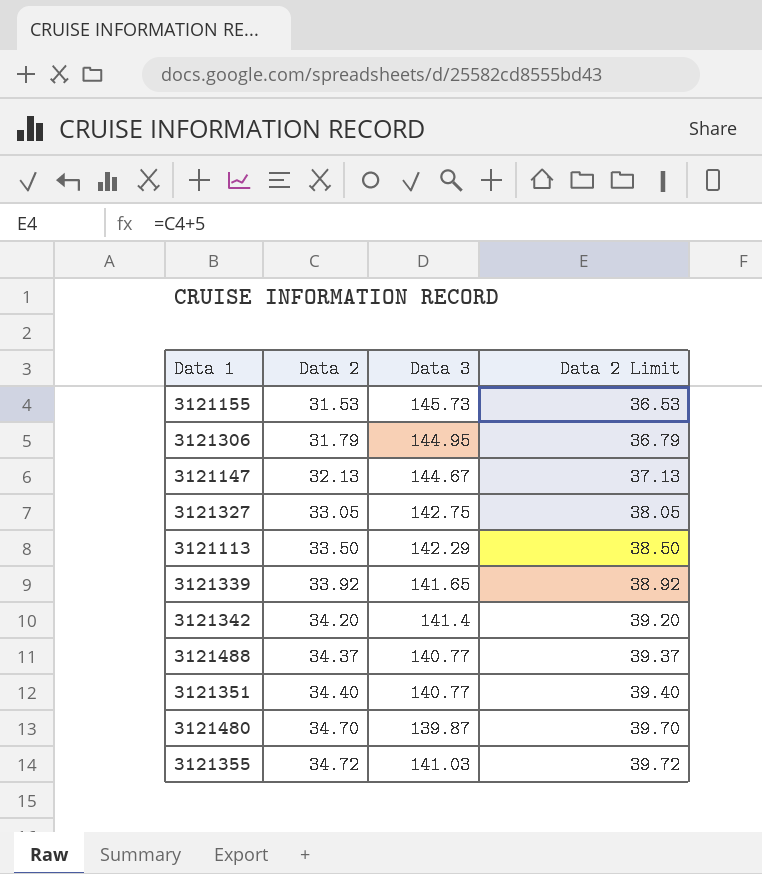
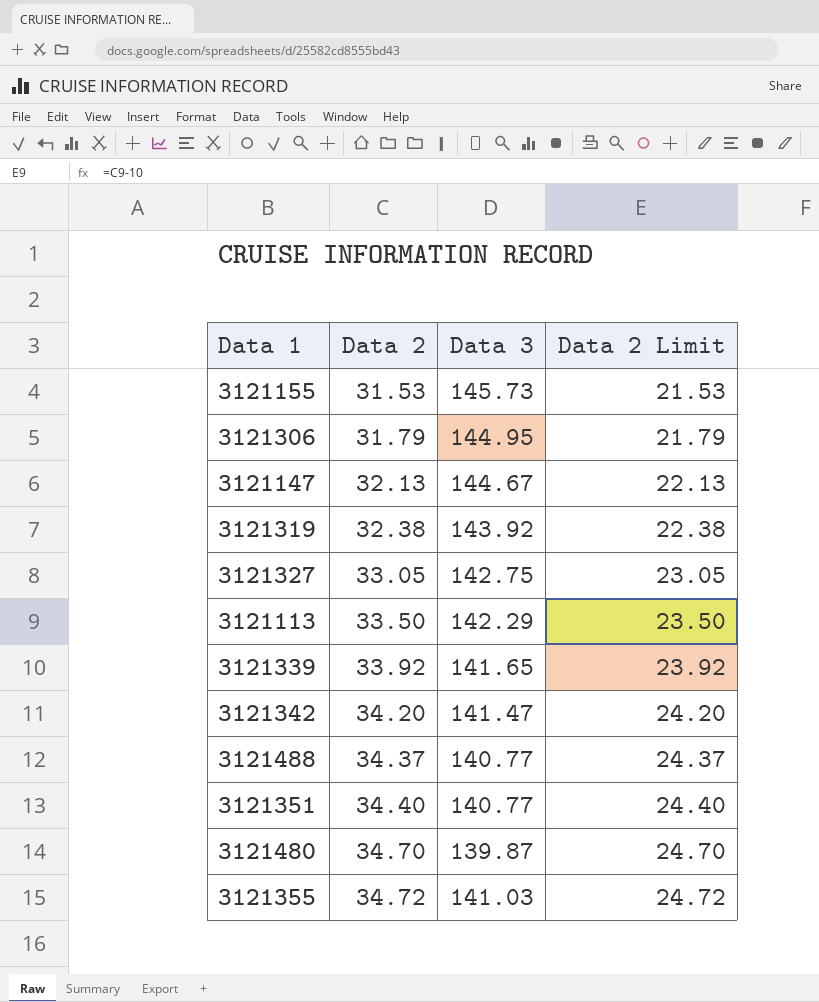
column Data 2 Limit | formula: [Data 2] + 5 -> [Data 2] - 10
row 3121319: none -> 32.38 | 143.92 | 22.38
3121342 | Data 3: 141.4 -> 141.47

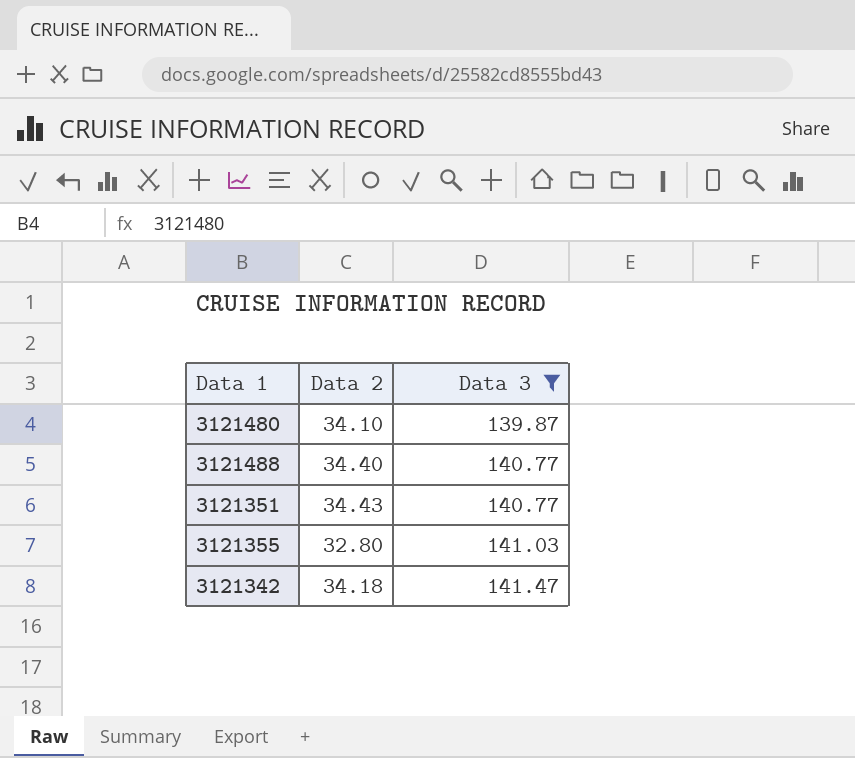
filter: none -> Data 3 <= 141.47
row order: Data 2 ascending -> Data 3 ascending
column Data 2 Limit | formula: [Data 2] - 10 -> none
3121480 | Data 2: 34.70 -> 34.10
3121488 | Data 2: 34.37 -> 34.40
3121351 | Data 2: 34.40 -> 34.43
3121355 | Data 2: 34.72 -> 32.80
3121342 | Data 2: 34.20 -> 34.18

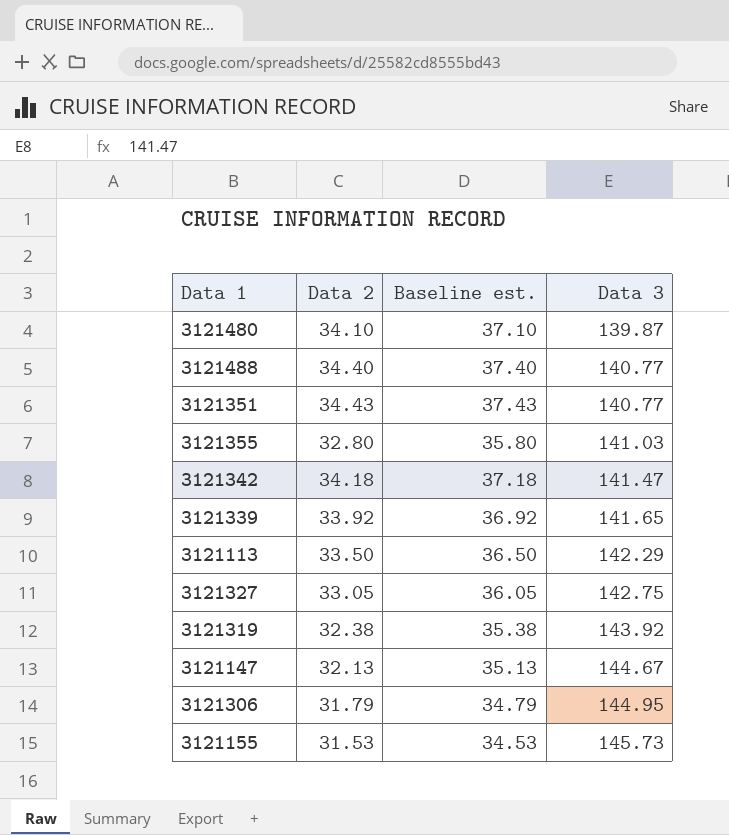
filter: Data 3 <= 141.47 -> none
column Baseline est. | formula: none -> [Data 2] + 3

